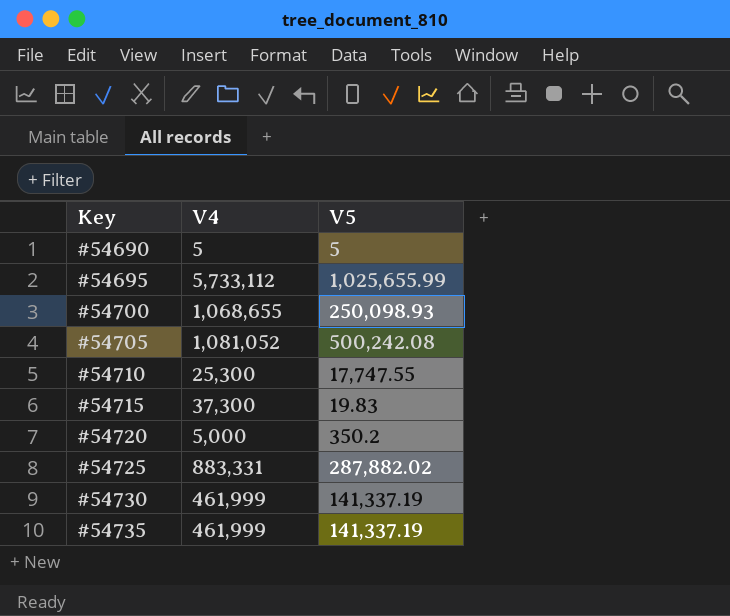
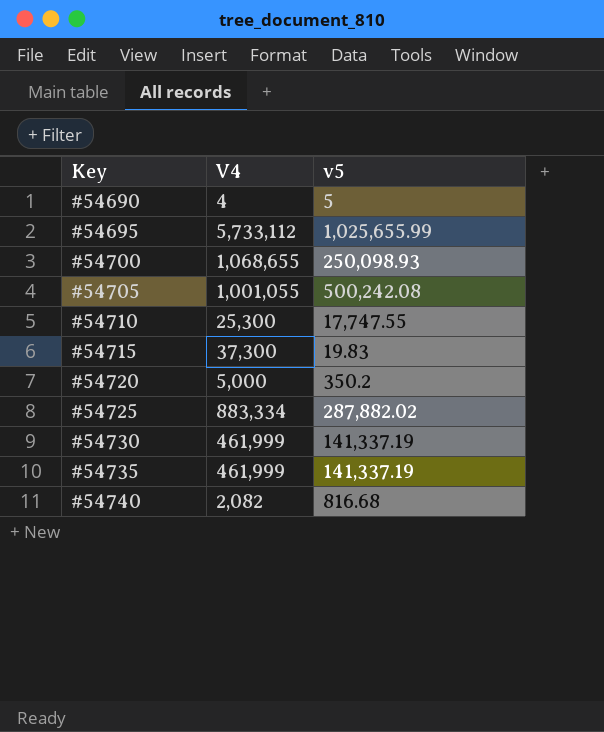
column name: V5 -> v5
#54690 | V4: 5 -> 4
#54705 | V4: 1,081,052 -> 1,001,055
#54725 | V4: 883,331 -> 883,334
row #54740: none -> 2,082 | 816.68

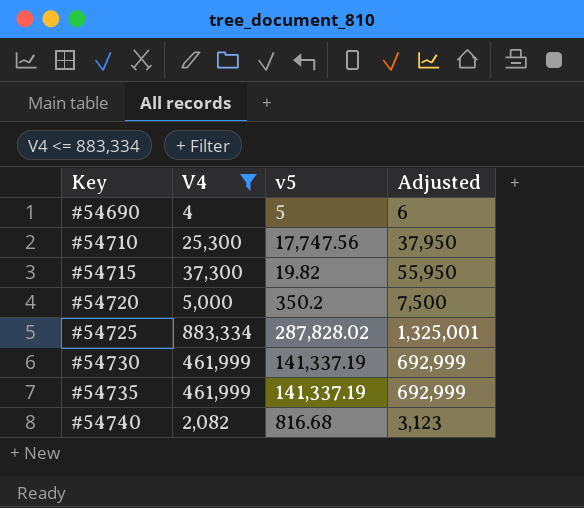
filter: none -> V4 <= 883,334
column Adjusted | formula: none -> [V4] * 1.5
#54710 | v5: 17,747.55 -> 17,747.56
#54715 | v5: 19.83 -> 19.82
#54725 | v5: 287,882.02 -> 287,828.02

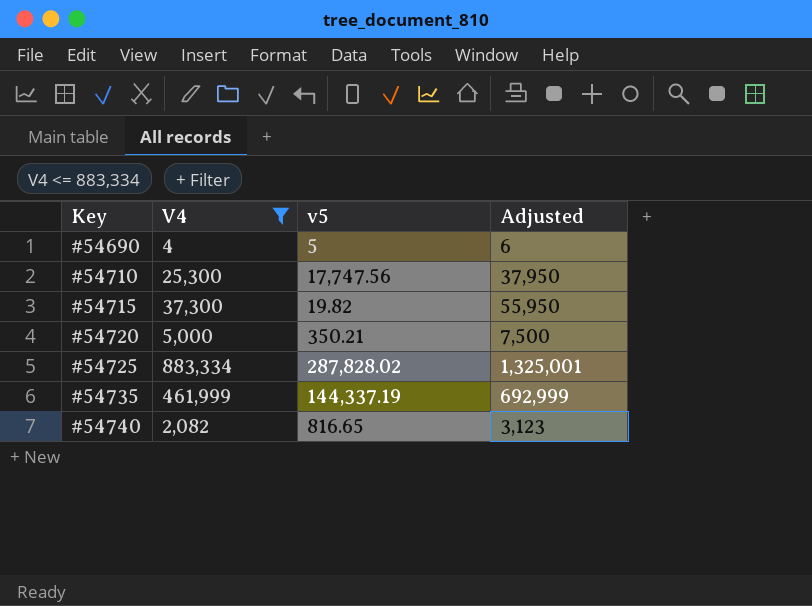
row #54730: 461,999 | 141,337.19 | 692,999 -> none
#54720 | v5: 350.2 -> 350.21
#54735 | v5: 141,337.19 -> 144,337.19
#54740 | v5: 816.68 -> 816.65

